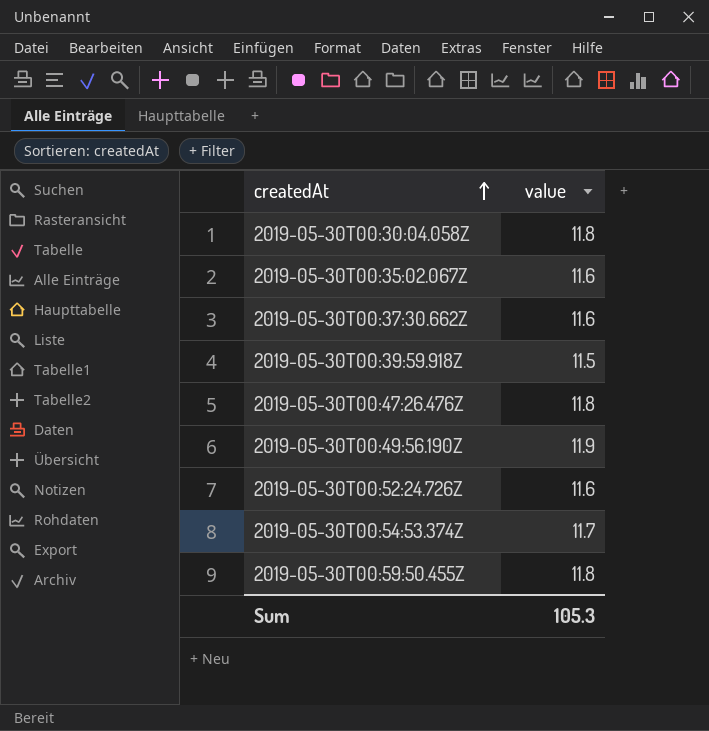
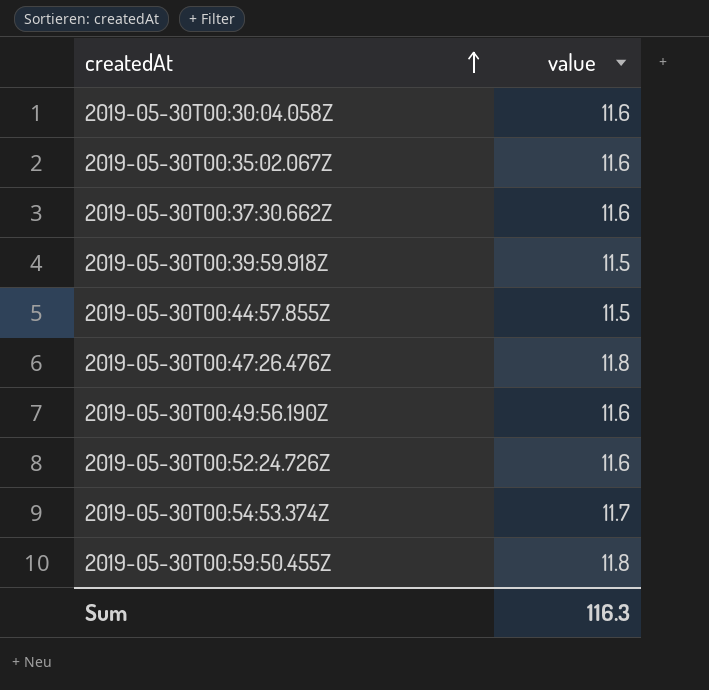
2019-05-30T00:30:04.058Z | value: 11.8 -> 11.6
row 2019-05-30T00:44:57.855Z: none -> 11.5
2019-05-30T00:49:56.190Z | value: 11.9 -> 11.6
Sum | value: 105.3 -> 116.3

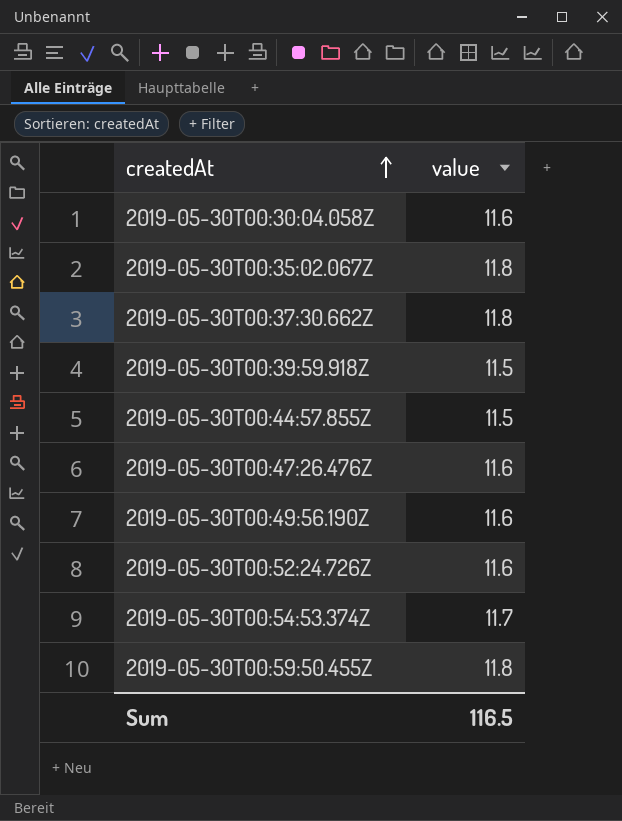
2019-05-30T00:35:02.067Z | value: 11.6 -> 11.8
2019-05-30T00:37:30.662Z | value: 11.6 -> 11.8
2019-05-30T00:47:26.476Z | value: 11.8 -> 11.6
Sum | value: 116.3 -> 116.5

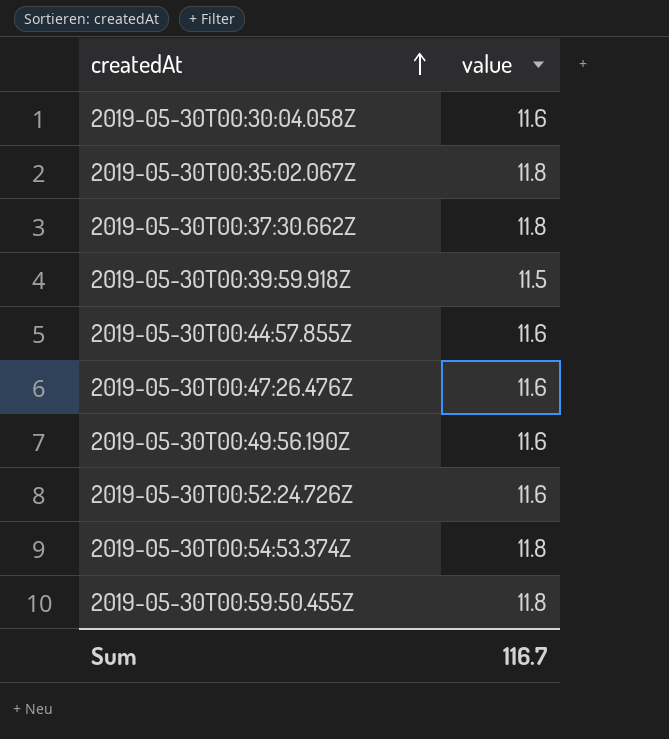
2019-05-30T00:44:57.855Z | value: 11.5 -> 11.6
2019-05-30T00:54:53.374Z | value: 11.7 -> 11.8
Sum | value: 116.5 -> 116.7

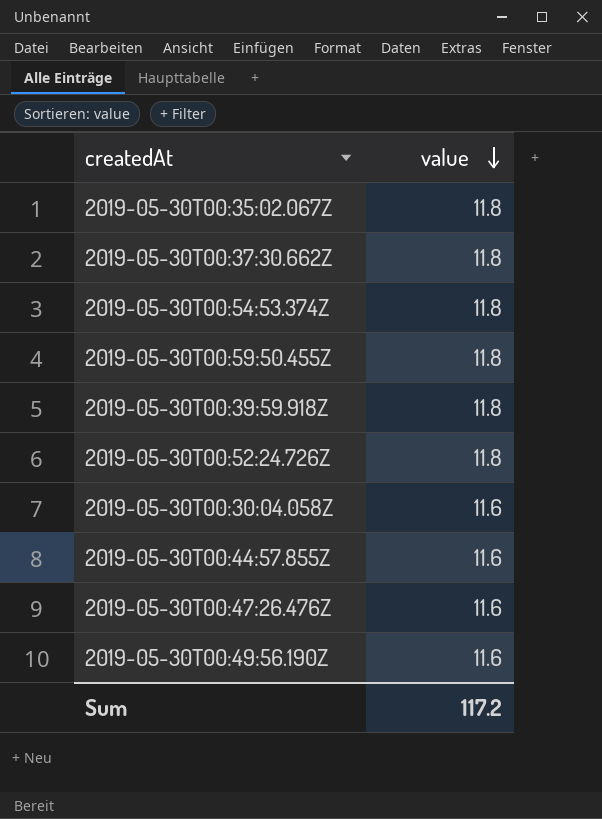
row order: createdAt ascending -> value descending
2019-05-30T00:39:59.918Z | value: 11.5 -> 11.8
2019-05-30T00:52:24.726Z | value: 11.6 -> 11.8
Sum | value: 116.7 -> 117.2

